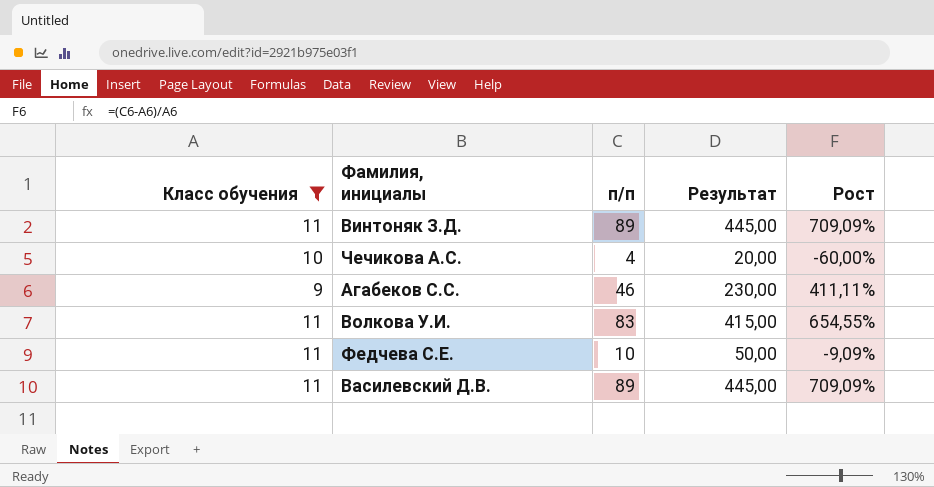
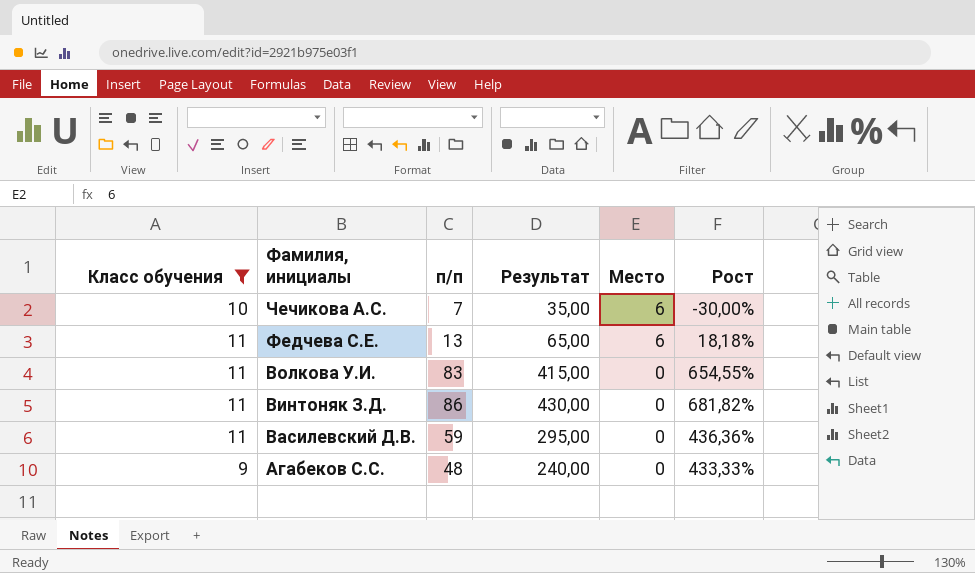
row order: none -> Фамилия, инициалы descending
column Место | position: none -> 5
Чечикова А.С. | п/п: 4 -> 7
Чечикова А.С. | Результат: 20,00 -> 35,00
Чечикова А.С. | Рост: -60,00% -> -30,00%
Федчева С.Е. | п/п: 10 -> 13
Федчева С.Е. | Результат: 50,00 -> 65,00
Федчева С.Е. | Рост: -9,09% -> 18,18%
Винтоняк З.Д. | п/п: 89 -> 86
Винтоняк З.Д. | Результат: 445,00 -> 430,00
Винтоняк З.Д. | Рост: 709,09% -> 681,82%
Василевский Д.В. | п/п: 89 -> 59
Василевский Д.В. | Результат: 445,00 -> 295,00
Василевский Д.В. | Рост: 709,09% -> 436,36%
Агабеков С.С. | п/п: 46 -> 48
Агабеков С.С. | Результат: 230,00 -> 240,00
Агабеков С.С. | Рост: 411,11% -> 433,33%

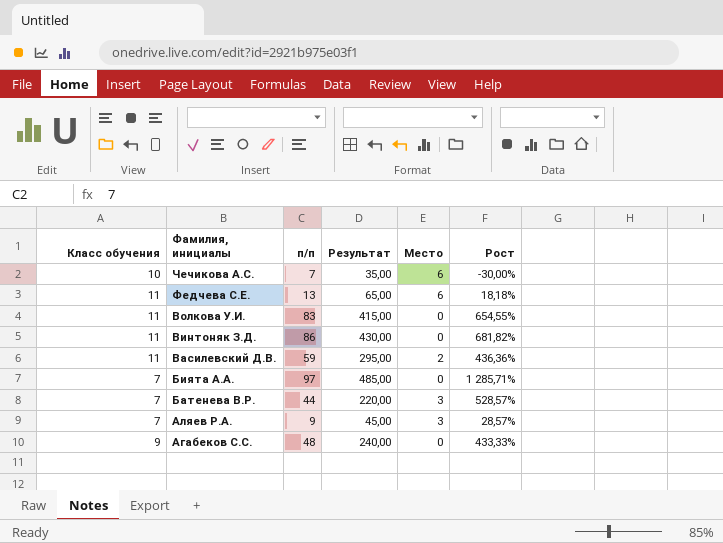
filter: Класс обучения != 7 -> none
Василевский Д.В. | Место: 0 -> 2

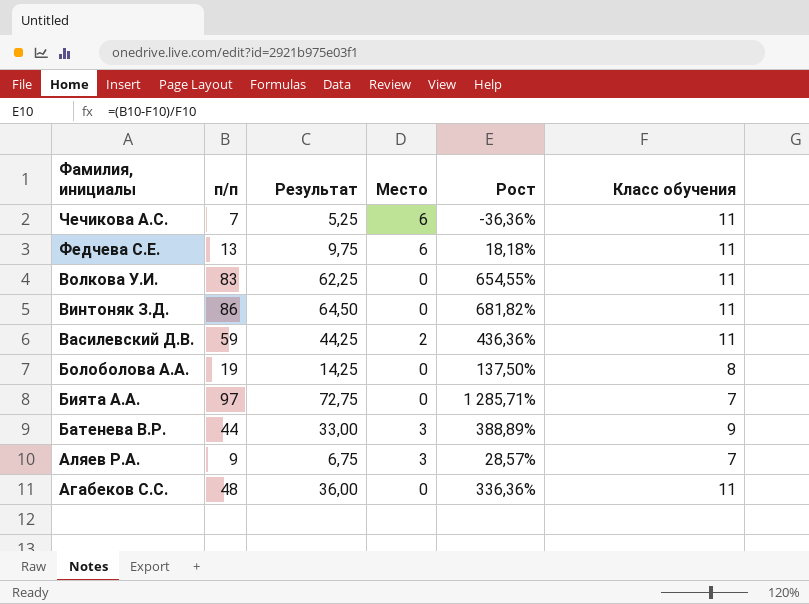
column Результат | formula: [п/п] * 5 -> [п/п] * 0,75
column Класс обучения | position: 1 -> 6
Чечикова А.С. | Рост: -30,00% -> -36,36%
Чечикова А.С. | Класс обучения: 10 -> 11
row Болоболова А.А.: none -> 19 | 14,25 | 0 | 137,50% | 8
Батенева В.Р. | Рост: 528,57% -> 388,89%
Батенева В.Р. | Класс обучения: 7 -> 9
Агабеков С.С. | Рост: 433,33% -> 336,36%
Агабеков С.С. | Класс обучения: 9 -> 11

